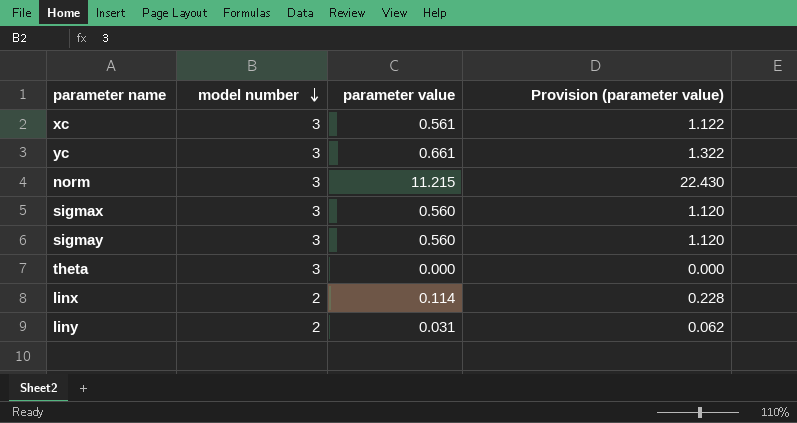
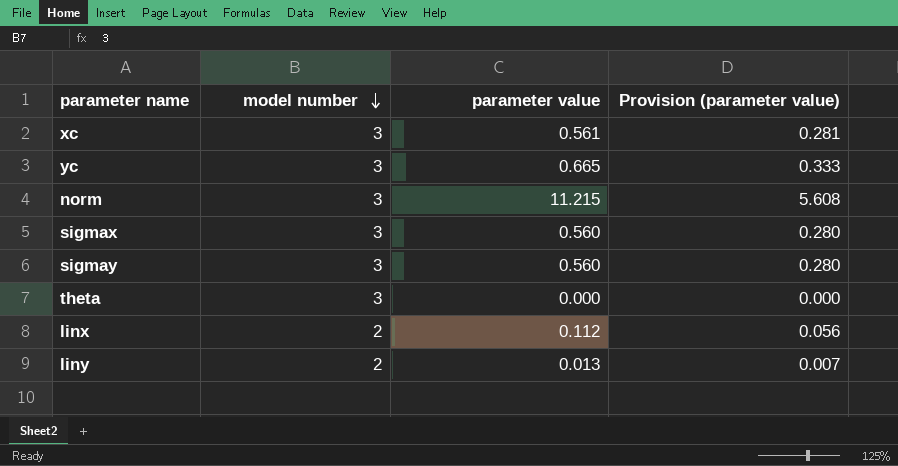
column Provision (parameter value) | formula: [parameter value] * 2 -> [parameter value] * 0.5
yc | parameter value: 0.661 -> 0.665
linx | parameter value: 0.114 -> 0.112
liny | parameter value: 0.031 -> 0.013

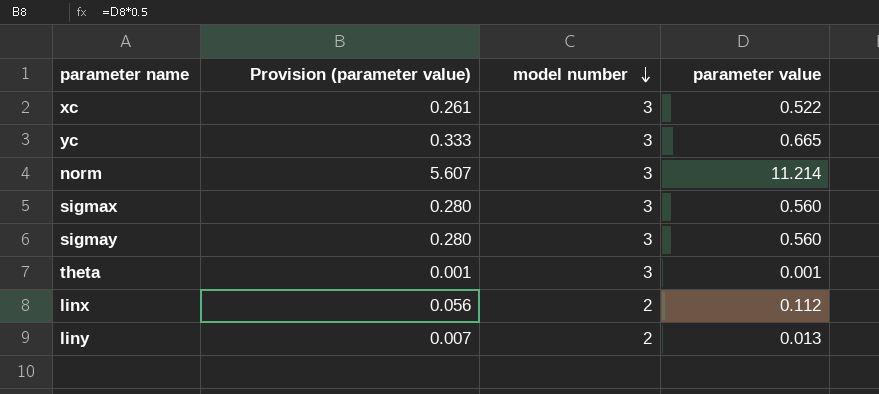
column Provision (parameter value) | position: 4 -> 2
xc | Provision (parameter value): 0.281 -> 0.261
xc | parameter value: 0.561 -> 0.522
norm | Provision (parameter value): 5.608 -> 5.607
norm | parameter value: 11.215 -> 11.214
theta | Provision (parameter value): 0.000 -> 0.001
theta | parameter value: 0.000 -> 0.001

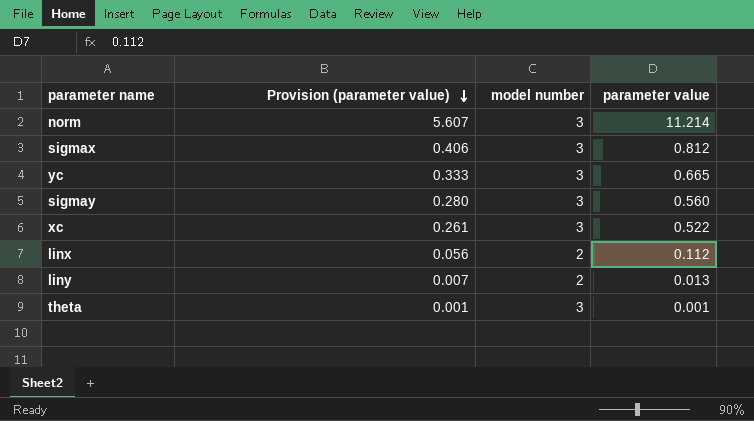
row order: model number descending -> Provision (parameter value) descending
sigmax | Provision (parameter value): 0.280 -> 0.406
sigmax | parameter value: 0.560 -> 0.812

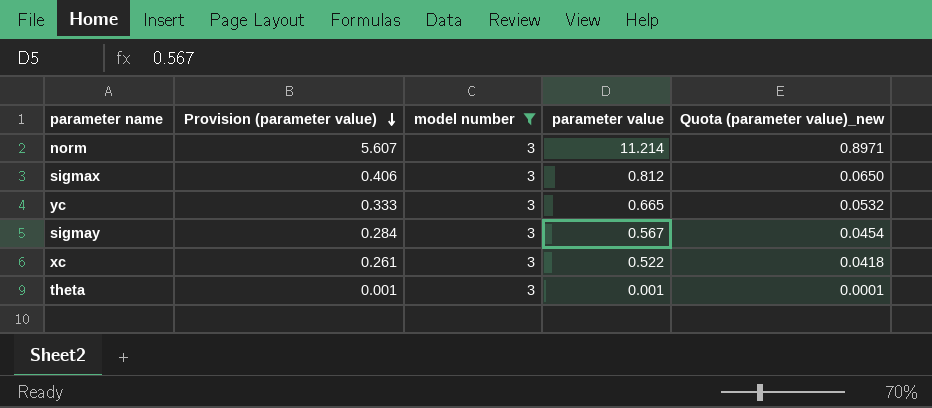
filter: none -> model number = 3
column Quota (parameter value)_new | formula: none -> [parameter value] * 0.08
sigmay | Provision (parameter value): 0.280 -> 0.284
sigmay | parameter value: 0.560 -> 0.567

